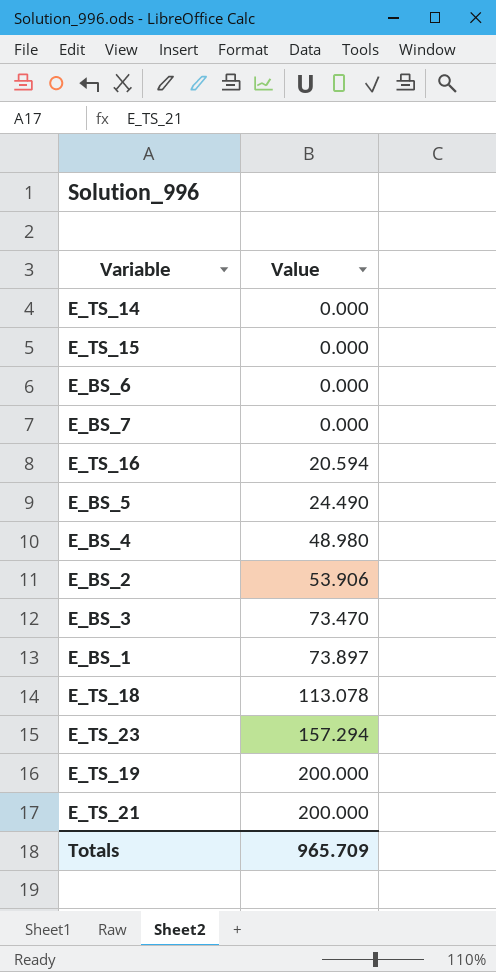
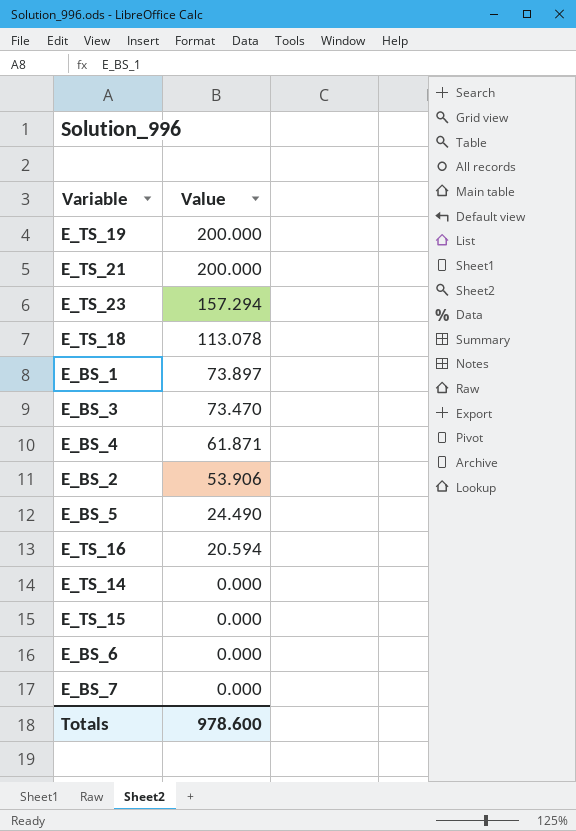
row order: Value ascending -> Value descending
E_BS_4 | Value: 48.980 -> 61.871
Totals | Value: 965.709 -> 978.600

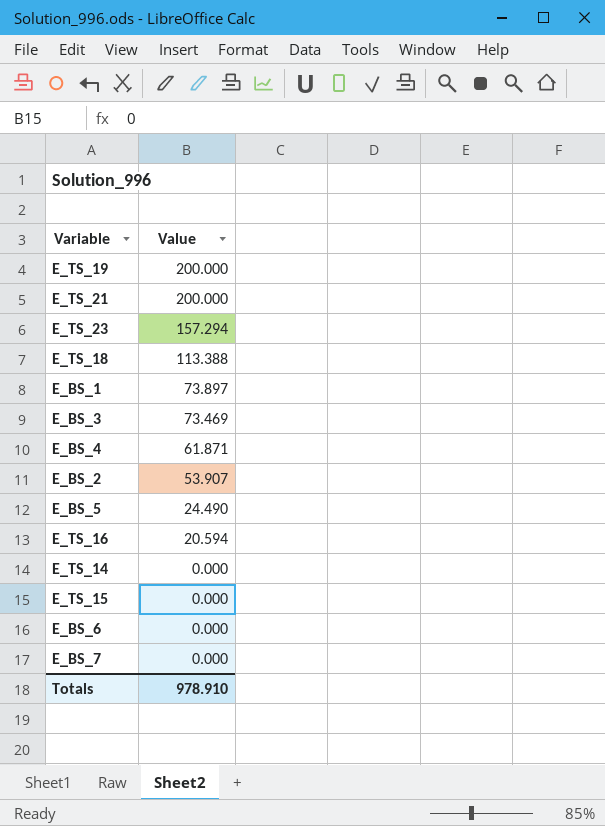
E_TS_18 | Value: 113.078 -> 113.388
E_BS_3 | Value: 73.470 -> 73.469
E_BS_2 | Value: 53.906 -> 53.907
Totals | Value: 978.600 -> 978.910

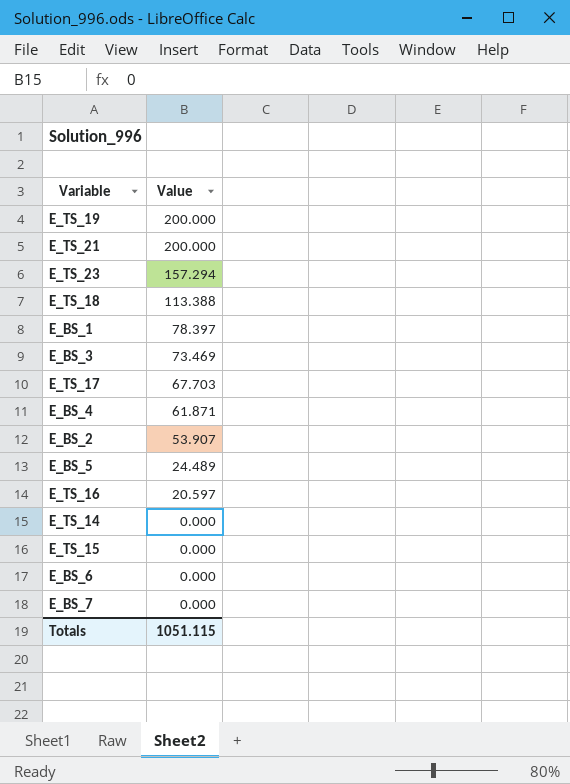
E_BS_1 | Value: 73.897 -> 78.397
row E_TS_17: none -> 67.703
E_BS_5 | Value: 24.490 -> 24.489
E_TS_16 | Value: 20.594 -> 20.597
Totals | Value: 978.910 -> 1051.115

